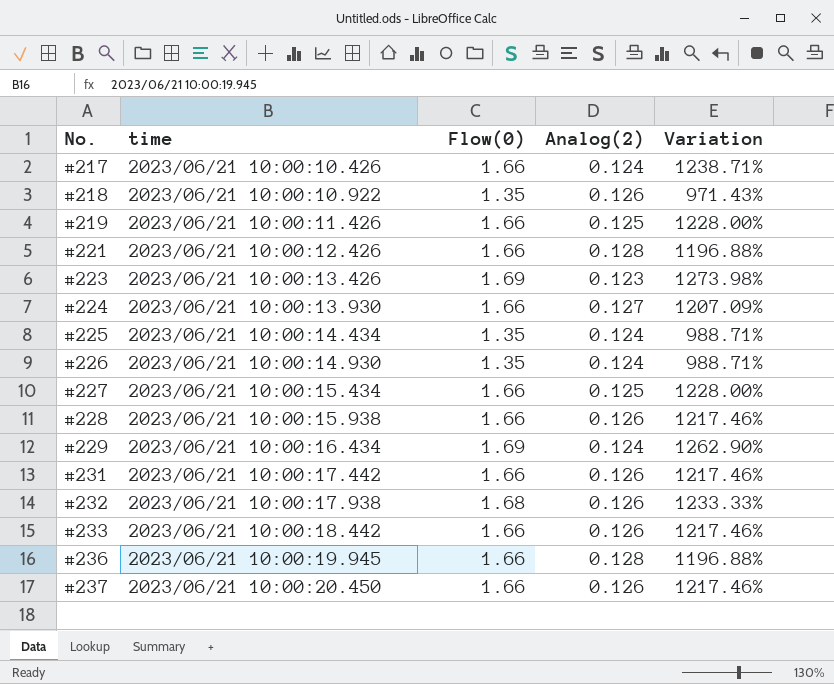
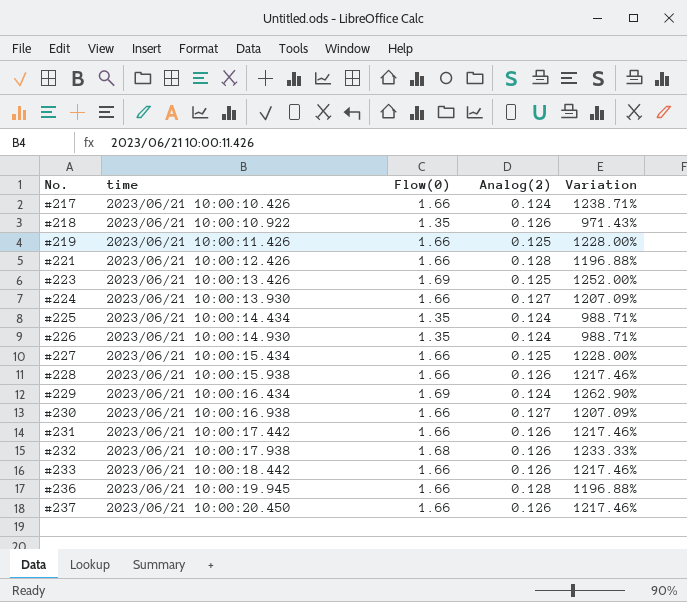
#223 | Analog(2): 0.123 -> 0.125
#223 | Variation: 1273.98% -> 1252.00%
row #230: none -> 2023/06/21 10:00:16.938 | 1.66 | 0.127 | 1207.09%

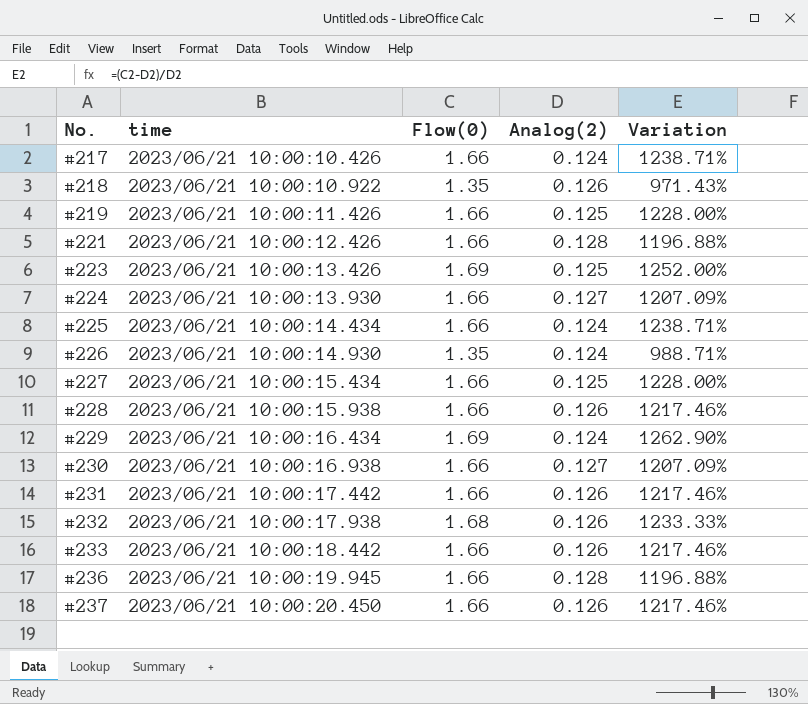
#225 | Flow(0): 1.35 -> 1.66
#225 | Variation: 988.71% -> 1238.71%

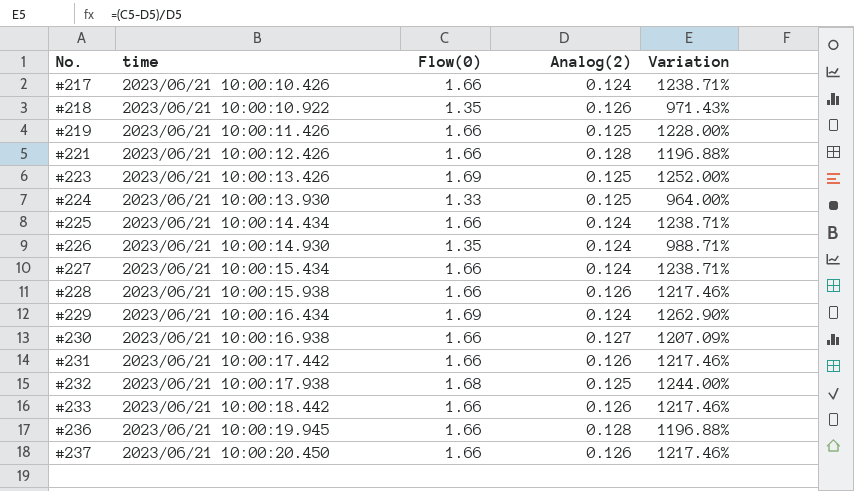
#224 | Flow(0): 1.66 -> 1.33
#224 | Analog(2): 0.127 -> 0.125
#224 | Variation: 1207.09% -> 964.00%
#227 | Analog(2): 0.125 -> 0.124
#227 | Variation: 1228.00% -> 1238.71%
#232 | Analog(2): 0.126 -> 0.125
#232 | Variation: 1233.33% -> 1244.00%

